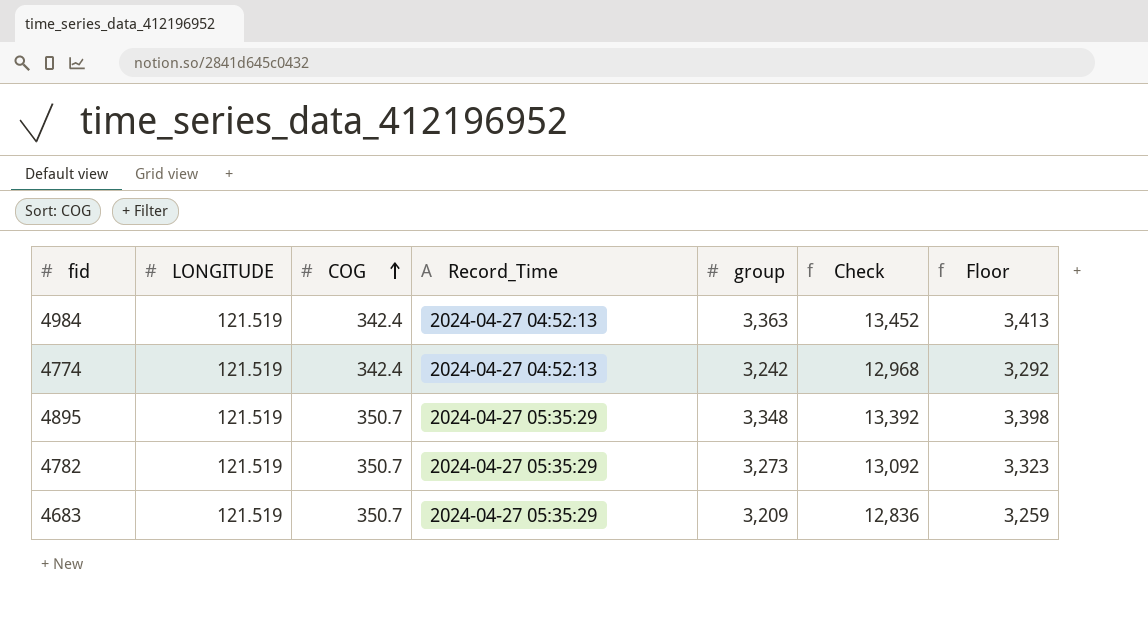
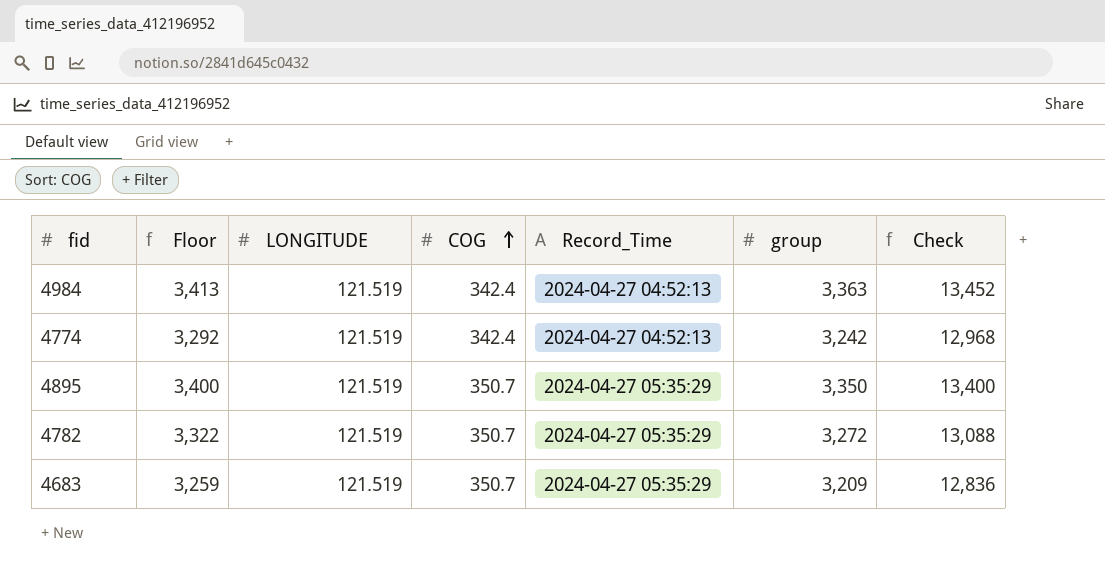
column Floor | position: 7 -> 2
4895 | Floor: 3,398 -> 3,400
4895 | group: 3,348 -> 3,350
4895 | Check: 13,392 -> 13,400
4782 | Floor: 3,323 -> 3,322
4782 | group: 3,273 -> 3,272
4782 | Check: 13,092 -> 13,088

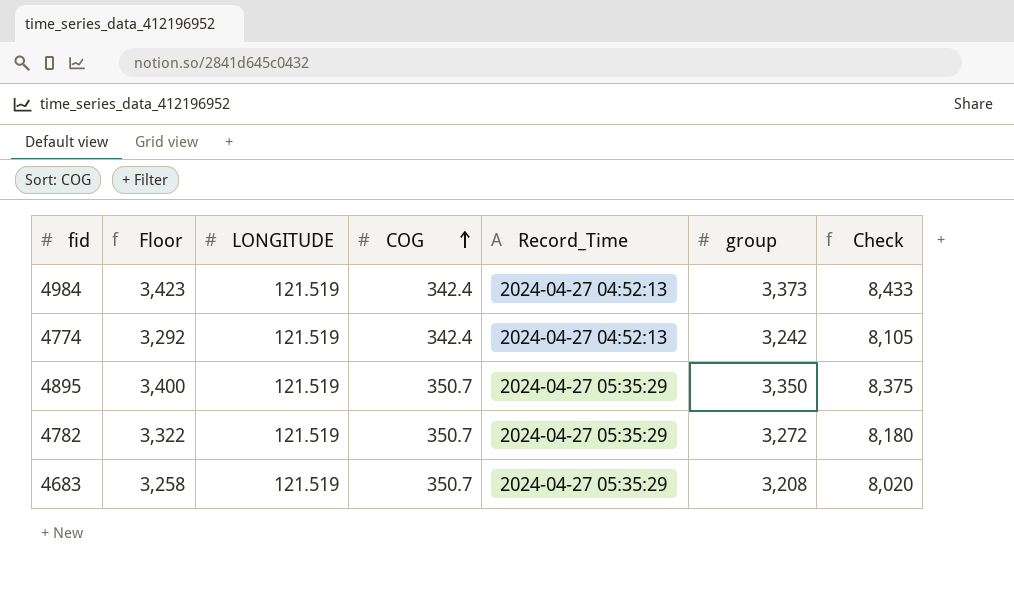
column Check | formula: [group] * 4 -> [group] * 2.5
4984 | Floor: 3,413 -> 3,423
4984 | group: 3,363 -> 3,373
4683 | Floor: 3,259 -> 3,258
4683 | group: 3,209 -> 3,208

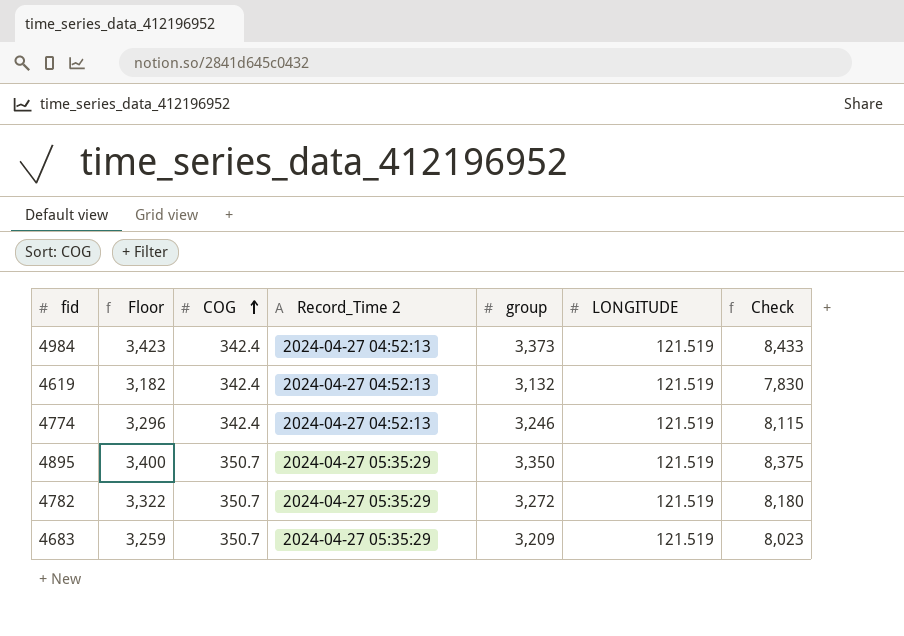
column name: Record_Time -> Record_Time 2
column LONGITUDE | position: 3 -> 6
row 4619: none -> 3,182 | 342.4 | 2024-04-27 04:52:13 | 3,132 | 121.519 | 7,830
4774 | Floor: 3,292 -> 3,296
4774 | group: 3,242 -> 3,246
4774 | Check: 8,105 -> 8,115
4683 | Floor: 3,258 -> 3,259
4683 | group: 3,208 -> 3,209
4683 | Check: 8,020 -> 8,023

